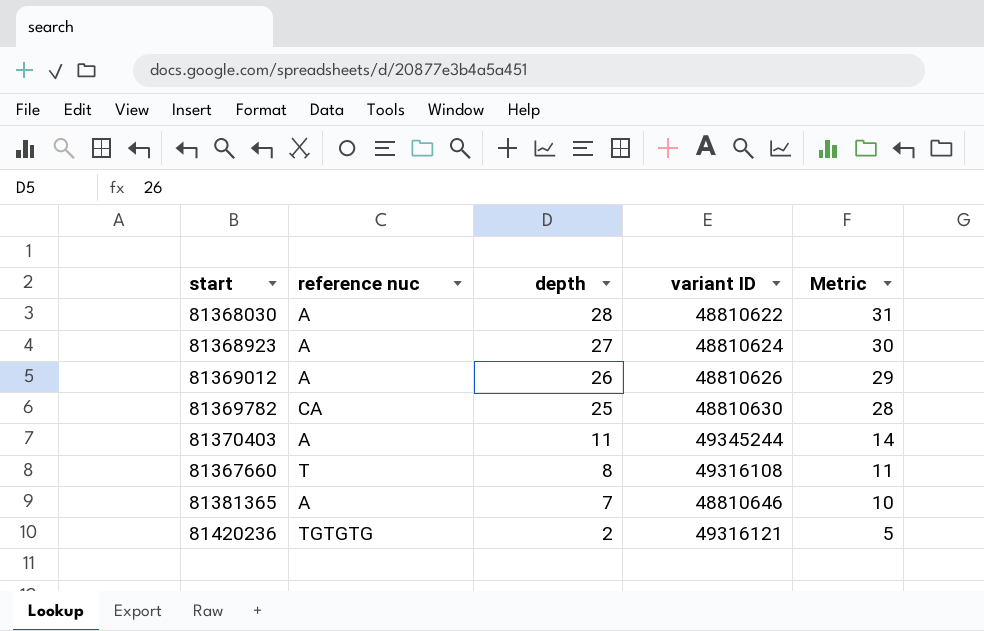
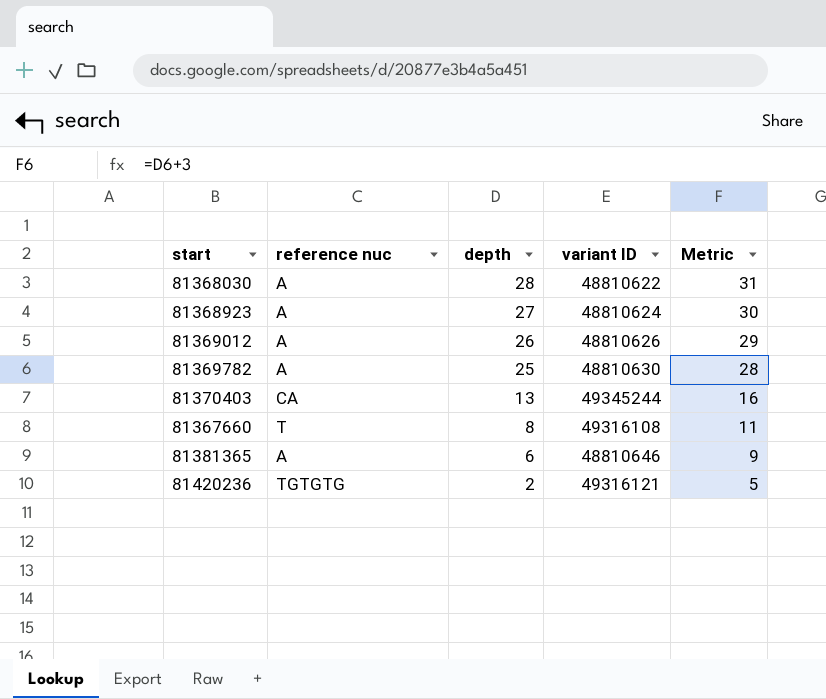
81369782 | reference nuc: CA -> A
81370403 | reference nuc: A -> CA
81370403 | depth: 11 -> 13
81370403 | Metric: 14 -> 16
81381365 | depth: 7 -> 6
81381365 | Metric: 10 -> 9

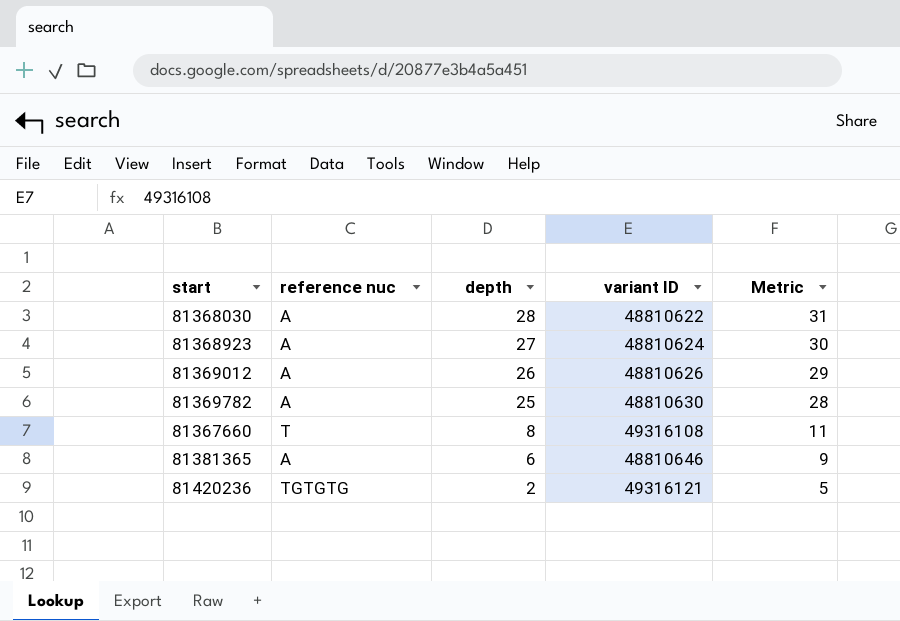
row 81370403: CA | 13 | 49345244 | 16 -> none

